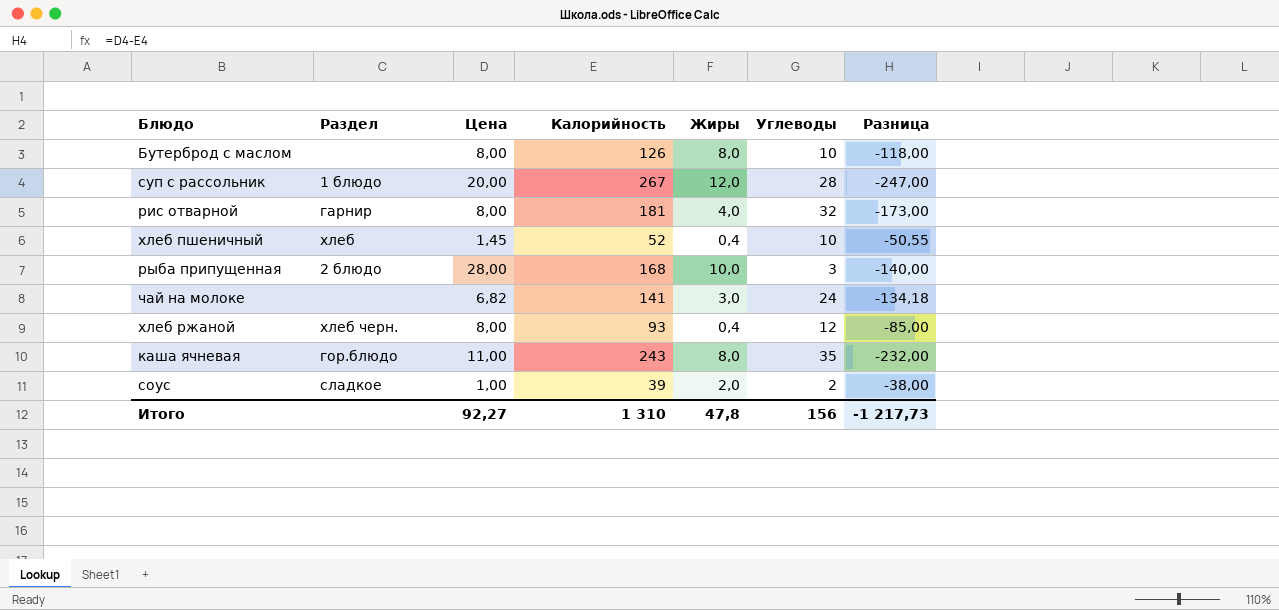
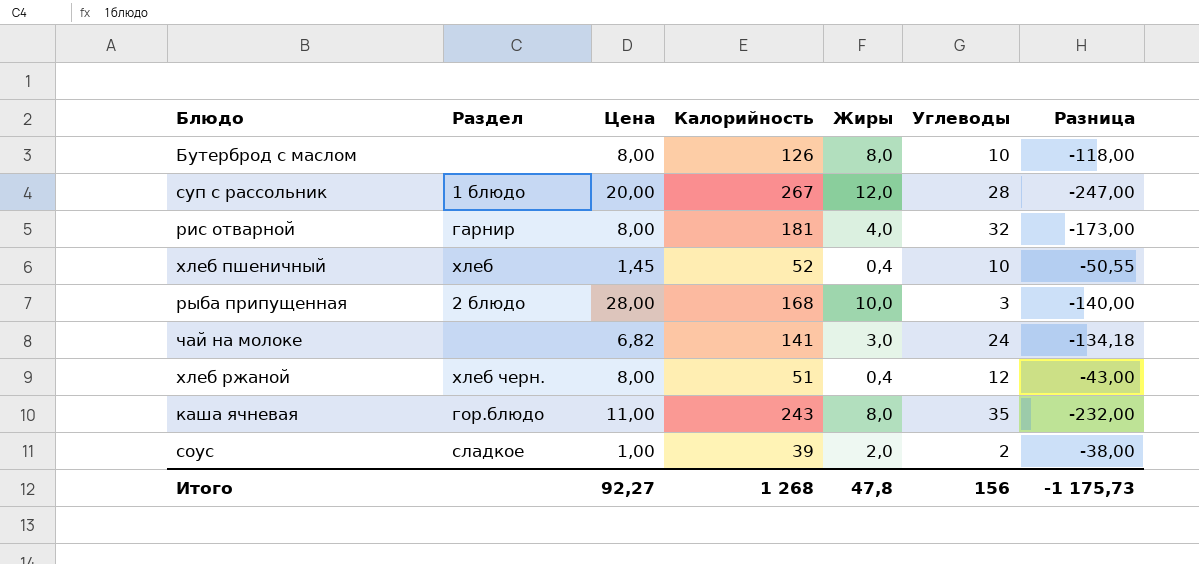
хлеб ржаной | Калорийность: 93 -> 51
хлеб ржаной | Разница: -85,00 -> -43,00
Итого | Калорийность: 1 310 -> 1 268
Итого | Разница: -1 217,73 -> -1 175,73

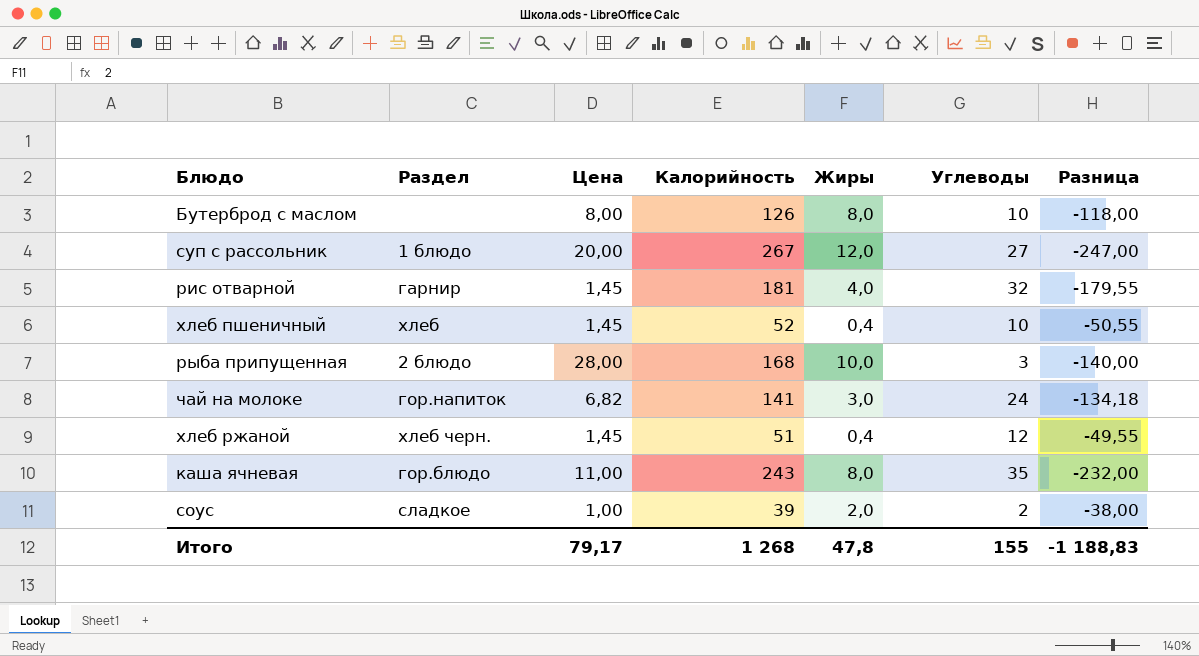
суп с рассольник | Углеводы: 28 -> 27
рис отварной | Цена: 8,00 -> 1,45
рис отварной | Разница: -173,00 -> -179,55
чай на молоке | Раздел: none -> гор.напиток
хлеб ржаной | Цена: 8,00 -> 1,45
хлеб ржаной | Разница: -43,00 -> -49,55
Итого | Цена: 92,27 -> 79,17
Итого | Углеводы: 156 -> 155
Итого | Разница: -1 175,73 -> -1 188,83

